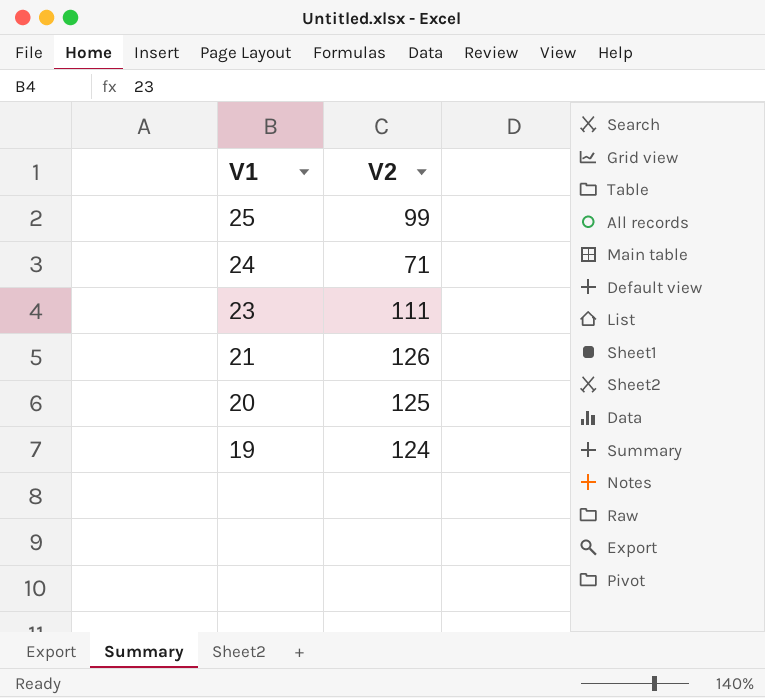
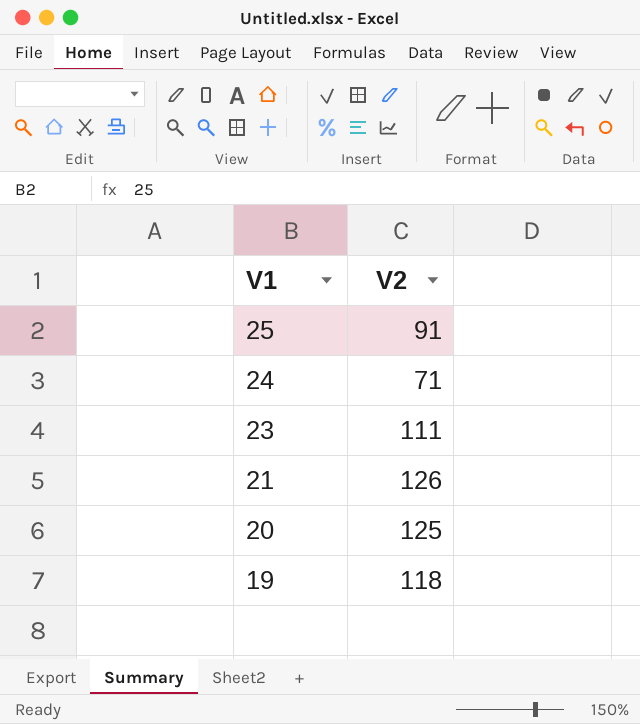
25 | V2: 99 -> 91
19 | V2: 124 -> 118

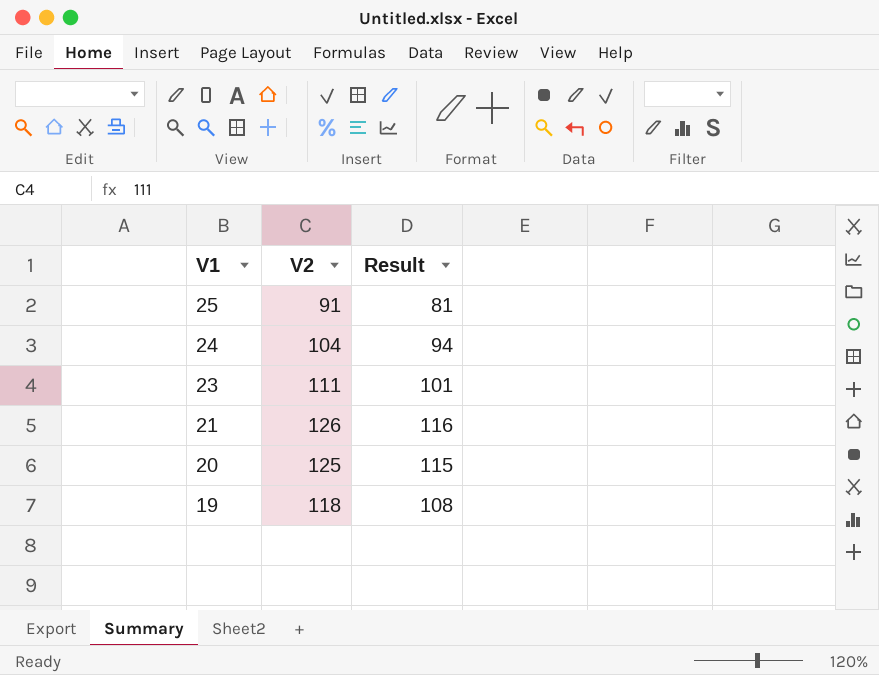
column Result | formula: none -> [V2] - 10
24 | V2: 71 -> 104

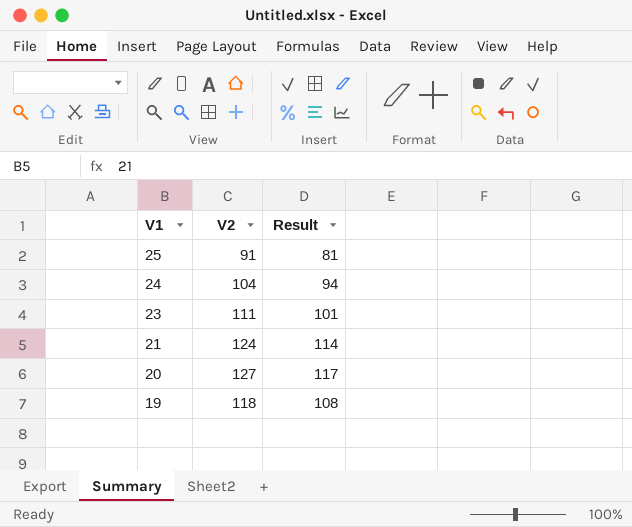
21 | V2: 126 -> 124
21 | Result: 116 -> 114
20 | V2: 125 -> 127
20 | Result: 115 -> 117

